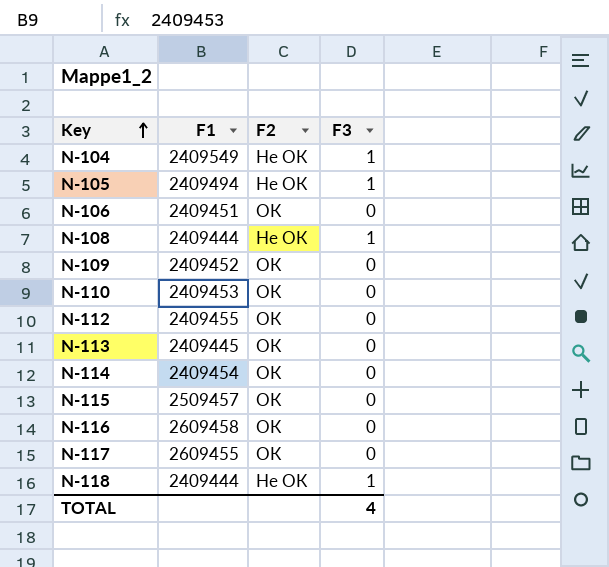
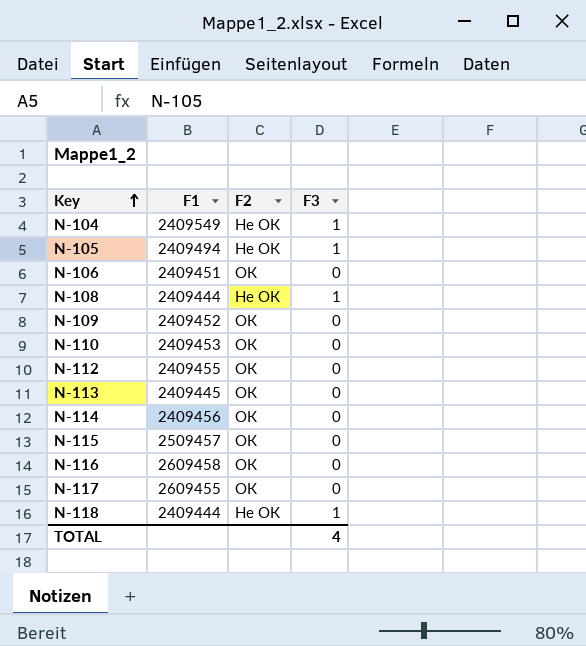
N-114 | F1: 2409454 -> 2409456

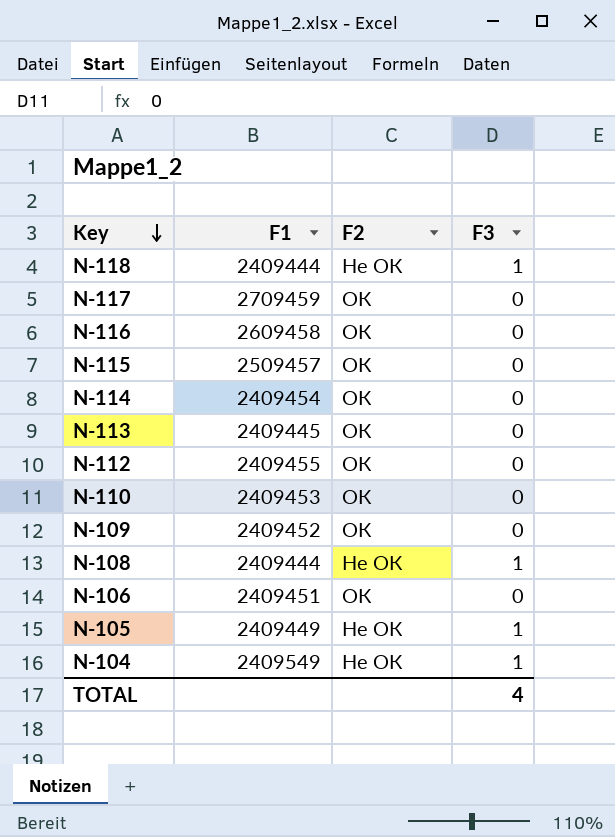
row order: Key ascending -> Key descending
N-117 | F1: 2609455 -> 2709459
N-114 | F1: 2409456 -> 2409454
N-105 | F1: 2409494 -> 2409449

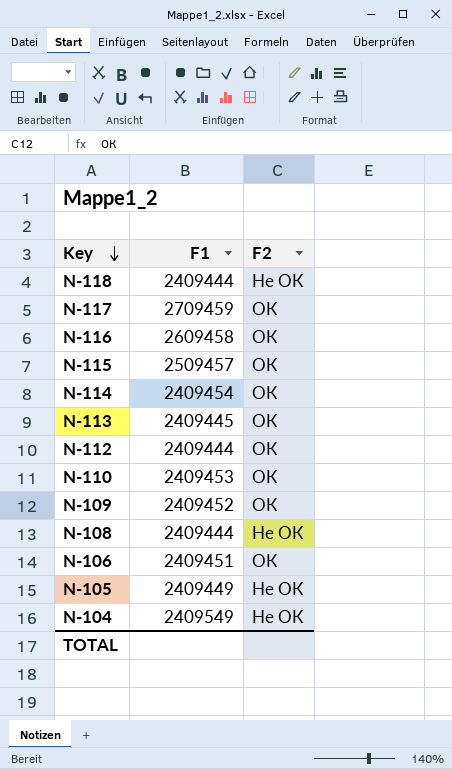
column F3 | position: 4 -> none
N-112 | F1: 2409455 -> 2409444

